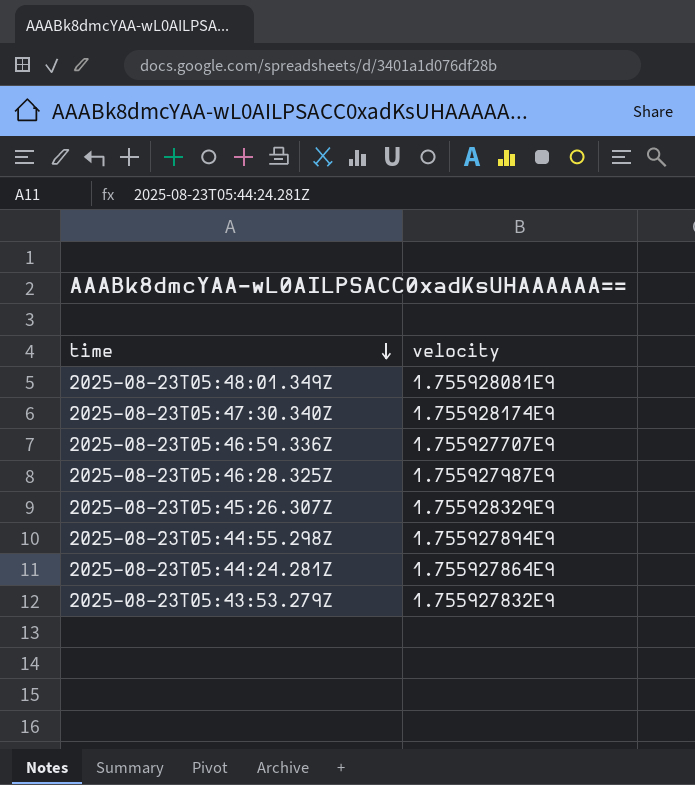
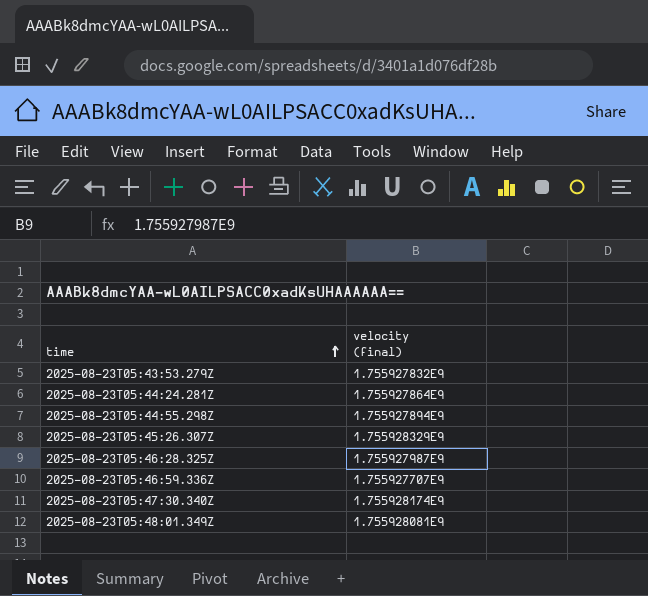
row order: time descending -> time ascending
column name: velocity -> velocity (final)

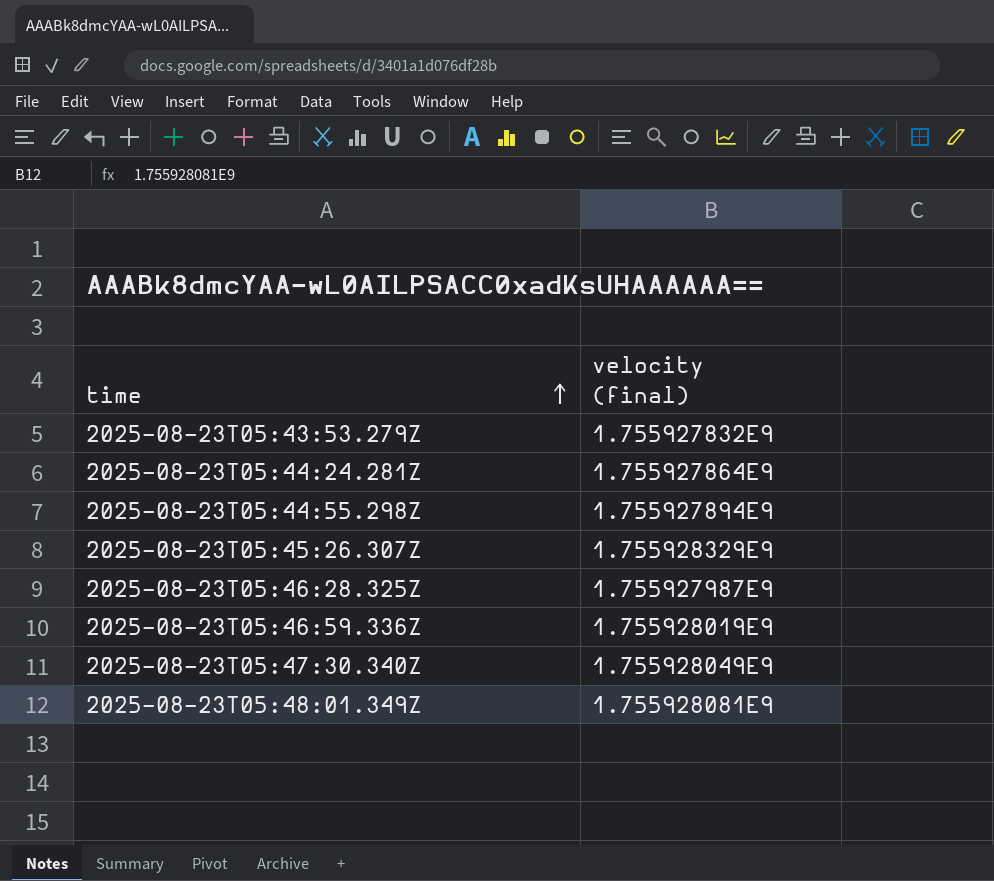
2025-08-23T05:46:59.336Z | velocity (final): 1.755927707E9 -> 1.755928019E9
2025-08-23T05:47:30.340Z | velocity (final): 1.755928174E9 -> 1.755928049E9

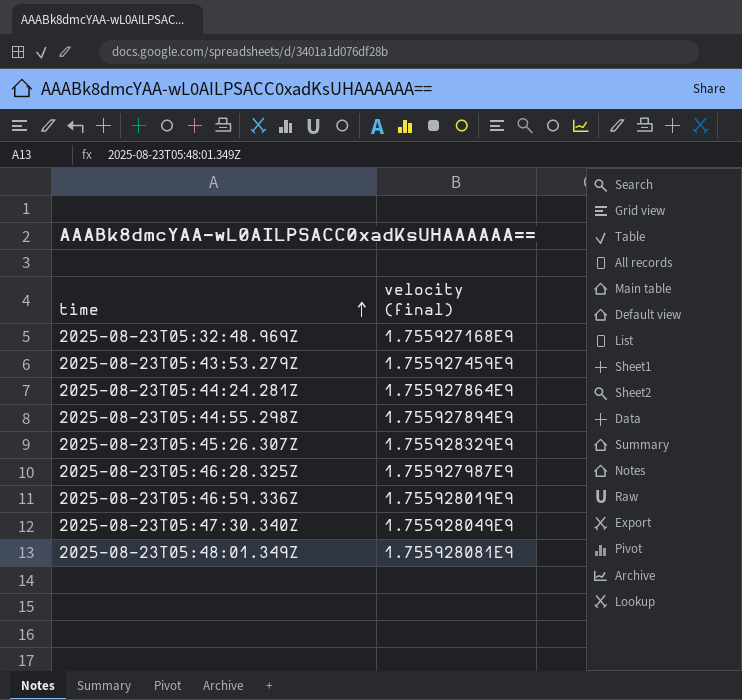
row 2025-08-23T05:32:48.969Z: none -> 1.755927168E9
2025-08-23T05:43:53.279Z | velocity (final): 1.755927832E9 -> 1.755927459E9

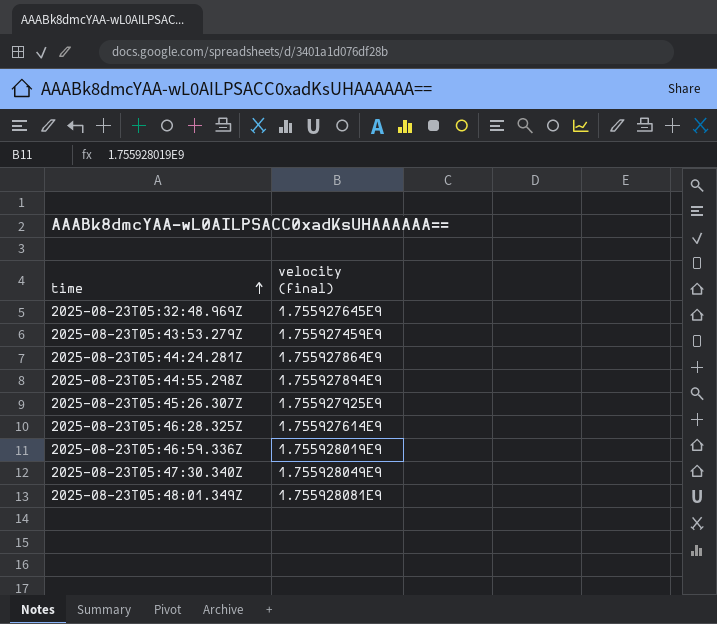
2025-08-23T05:32:48.969Z | velocity (final): 1.755927168E9 -> 1.755927645E9
2025-08-23T05:45:26.307Z | velocity (final): 1.755928329E9 -> 1.755927925E9
2025-08-23T05:46:28.325Z | velocity (final): 1.755927987E9 -> 1.755927614E9

